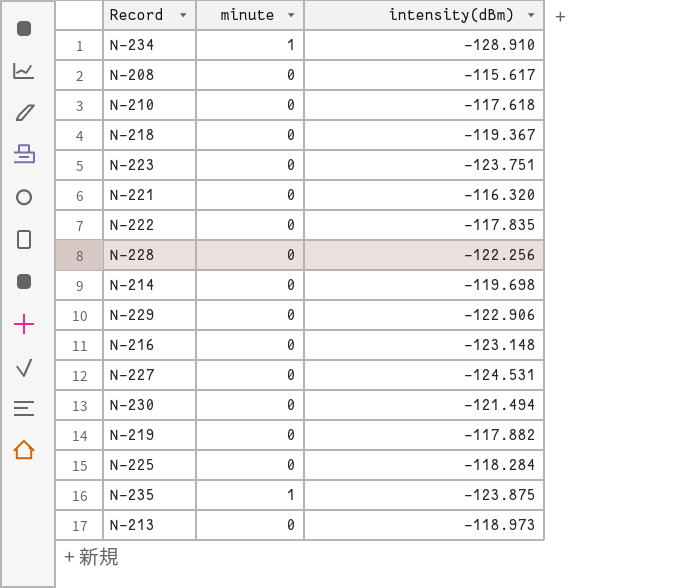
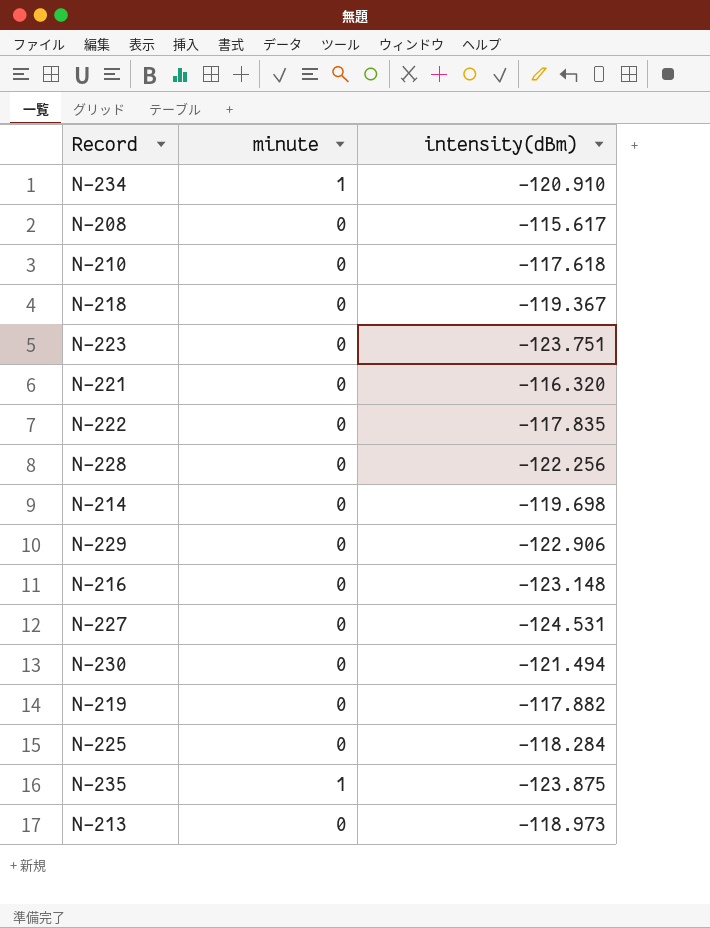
N-234 | intensity(dBm): -128.910 -> -120.910

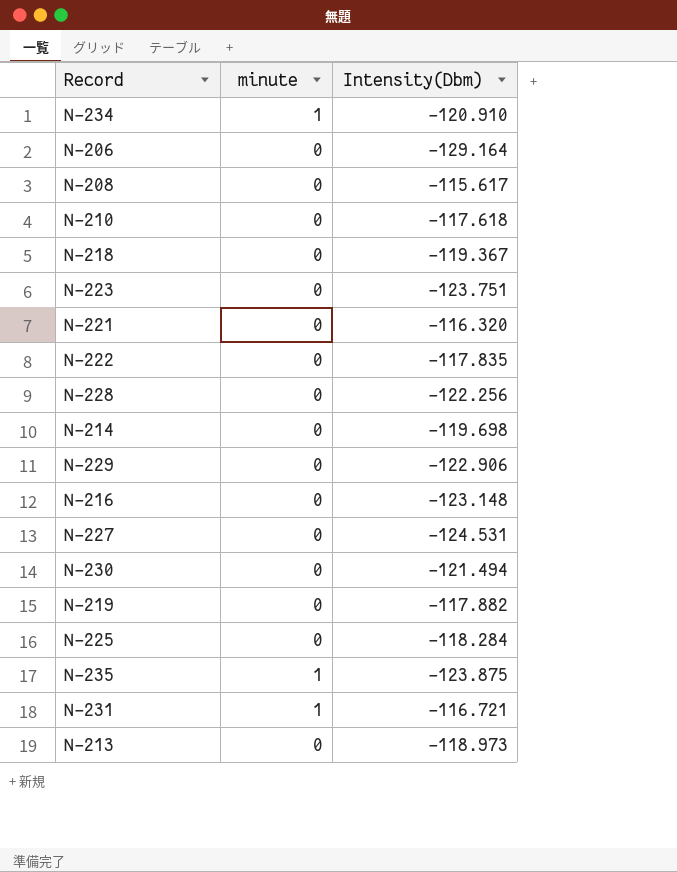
column name: intensity(dBm) -> Intensity(Dbm)
row N-206: none -> 0 | -129.164
row N-231: none -> 1 | -116.721

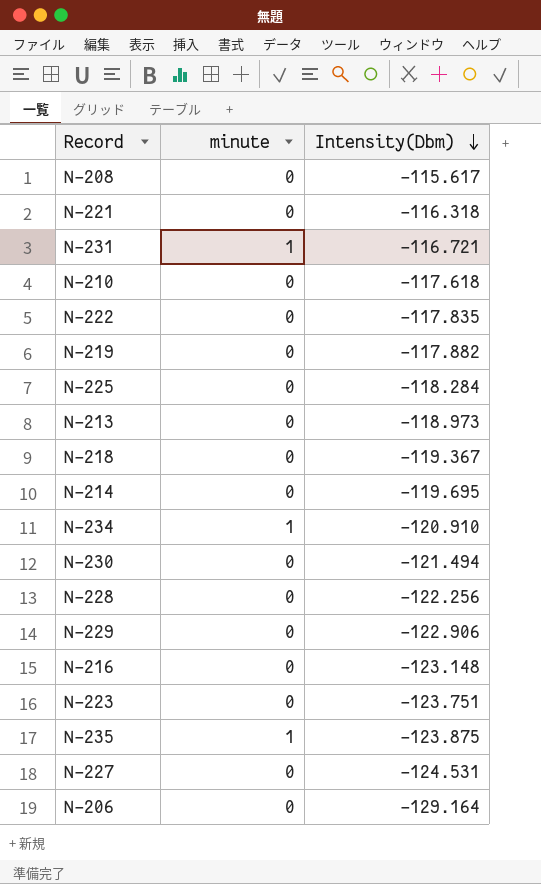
row order: none -> Intensity(Dbm) descending
N-221 | Intensity(Dbm): -116.320 -> -116.318
N-214 | Intensity(Dbm): -119.698 -> -119.695

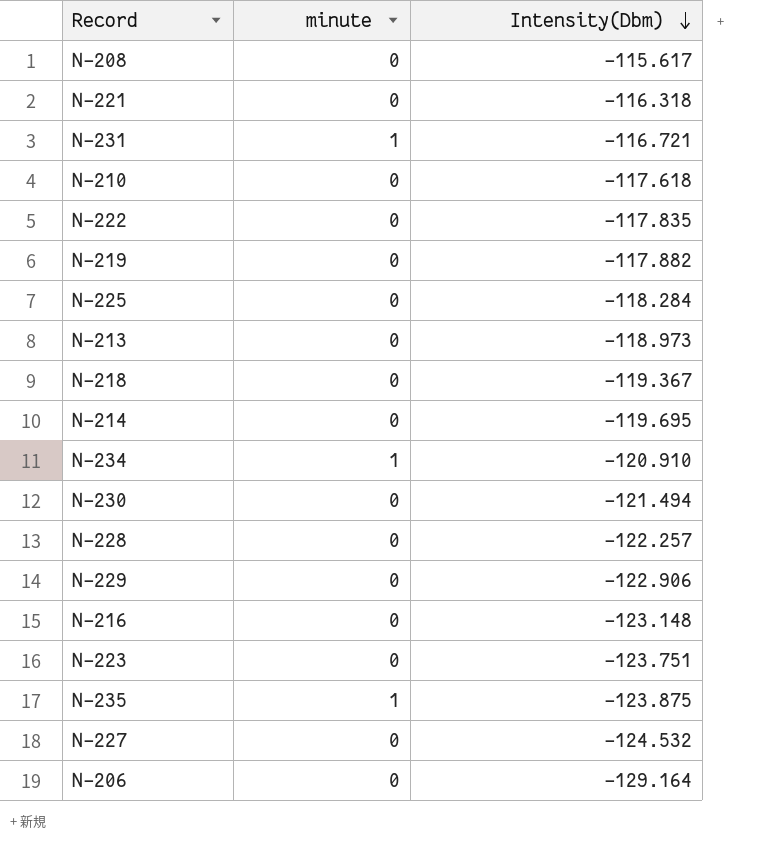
N-228 | Intensity(Dbm): -122.256 -> -122.257
N-227 | Intensity(Dbm): -124.531 -> -124.532

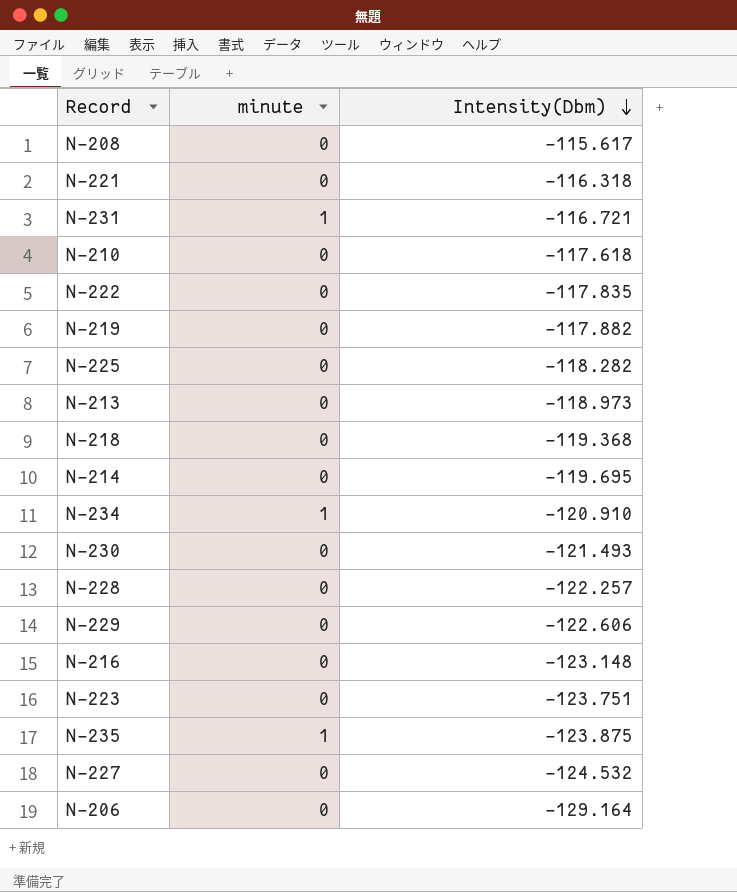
N-225 | Intensity(Dbm): -118.284 -> -118.282
N-218 | Intensity(Dbm): -119.367 -> -119.368
N-230 | Intensity(Dbm): -121.494 -> -121.493
N-229 | Intensity(Dbm): -122.906 -> -122.606

